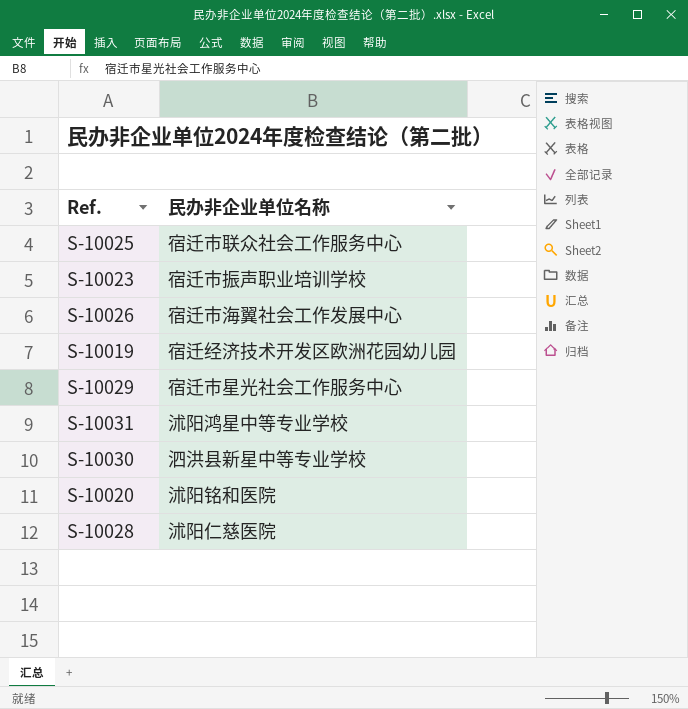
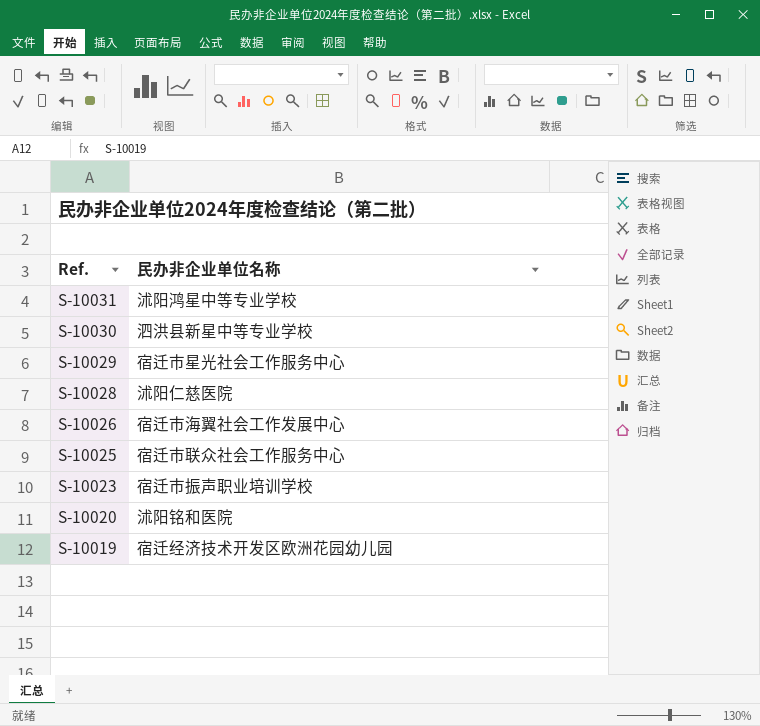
row order: none -> Ref. descending

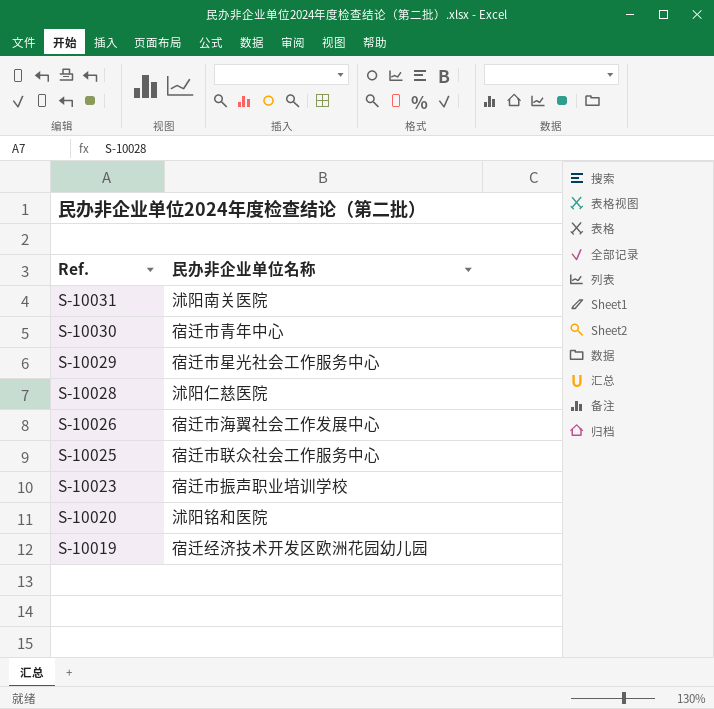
S-10031 | 民办非企业单位名称: 沭阳鸿星中等专业学校 -> 沭阳南关医院
S-10030 | 民办非企业单位名称: 泗洪县新星中等专业学校 -> 宿迁市青年中心

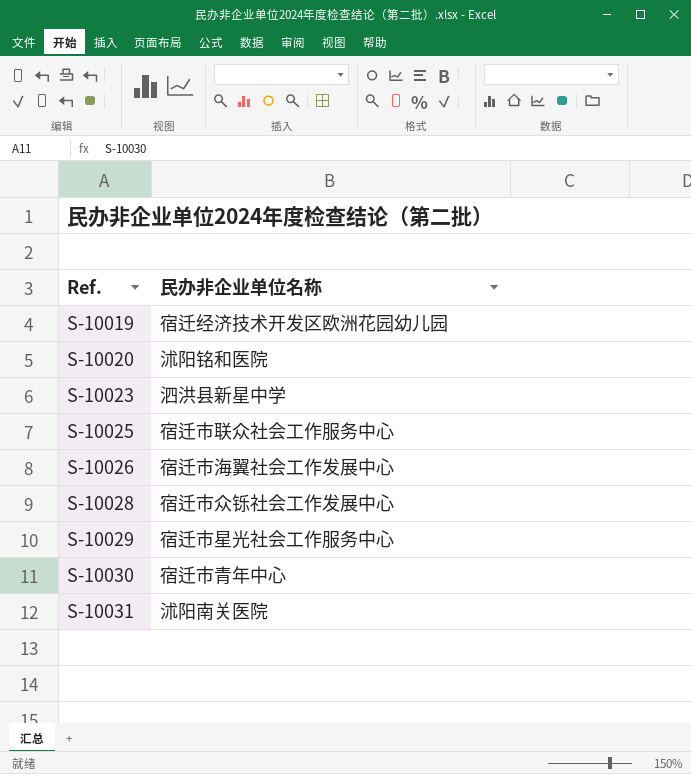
row order: Ref. descending -> Ref. ascending
S-10023 | 民办非企业单位名称: 宿迁市振声职业培训学校 -> 泗洪县新星中学
S-10028 | 民办非企业单位名称: 沭阳仁慈医院 -> 宿迁市众铄社会工作发展中心

